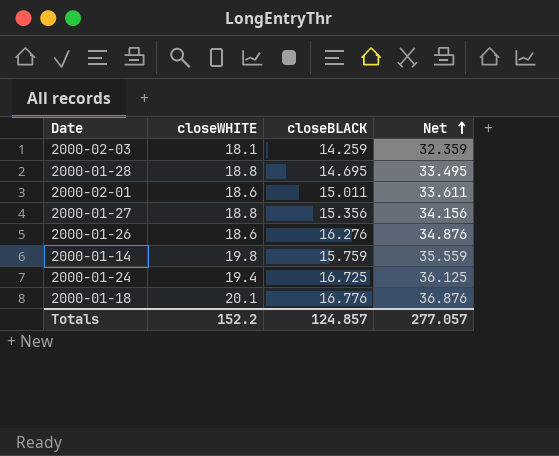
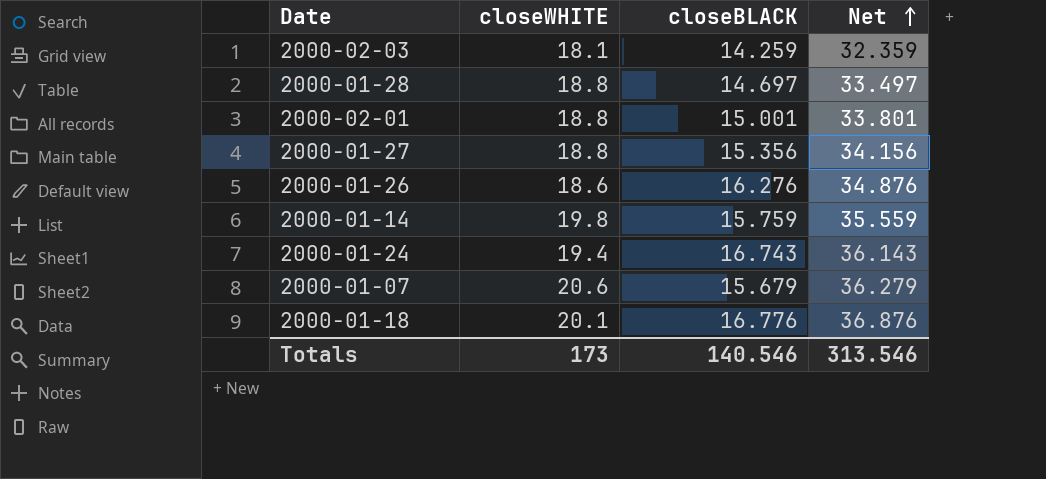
2000-01-28 | closeBLACK: 14.695 -> 14.697
2000-01-28 | Net: 33.495 -> 33.497
2000-02-01 | closeWHITE: 18.6 -> 18.8
2000-02-01 | closeBLACK: 15.011 -> 15.001
2000-02-01 | Net: 33.611 -> 33.801
2000-01-24 | closeBLACK: 16.725 -> 16.743
2000-01-24 | Net: 36.125 -> 36.143
row 2000-01-07: none -> 20.6 | 15.679 | 36.279
Totals | closeWHITE: 152.2 -> 173
Totals | closeBLACK: 124.857 -> 140.546
Totals | Net: 277.057 -> 313.546

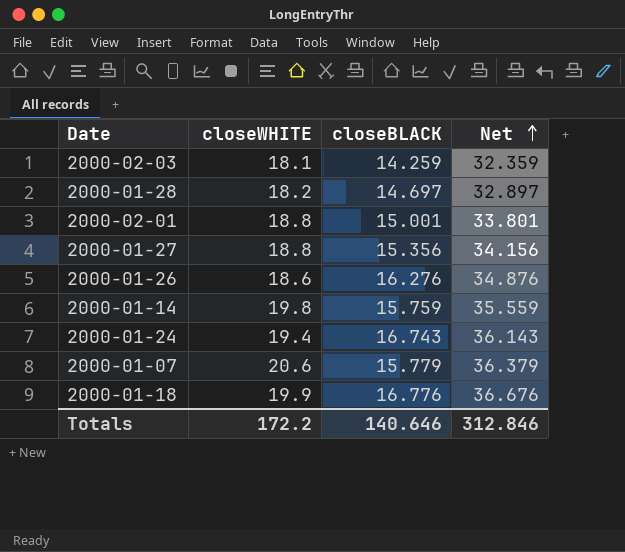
2000-01-28 | closeWHITE: 18.8 -> 18.2
2000-01-28 | Net: 33.497 -> 32.897
2000-01-07 | closeBLACK: 15.679 -> 15.779
2000-01-07 | Net: 36.279 -> 36.379
2000-01-18 | closeWHITE: 20.1 -> 19.9
2000-01-18 | Net: 36.876 -> 36.676
Totals | closeWHITE: 173 -> 172.2
Totals | closeBLACK: 140.546 -> 140.646
Totals | Net: 313.546 -> 312.846

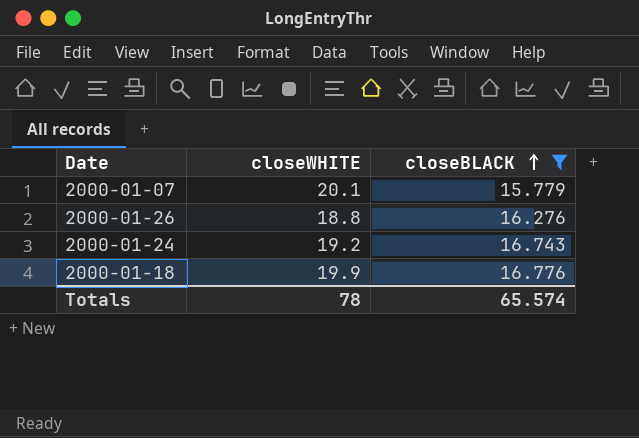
filter: none -> closeBLACK >= 15.779
row order: Net ascending -> closeBLACK ascending
column Net | formula: [closeWHITE] + [closeBLACK] -> none
2000-01-07 | closeWHITE: 20.6 -> 20.1
2000-01-26 | closeWHITE: 18.6 -> 18.8
2000-01-24 | closeWHITE: 19.4 -> 19.2
Totals | closeWHITE: 172.2 -> 78
Totals | closeBLACK: 140.646 -> 65.574

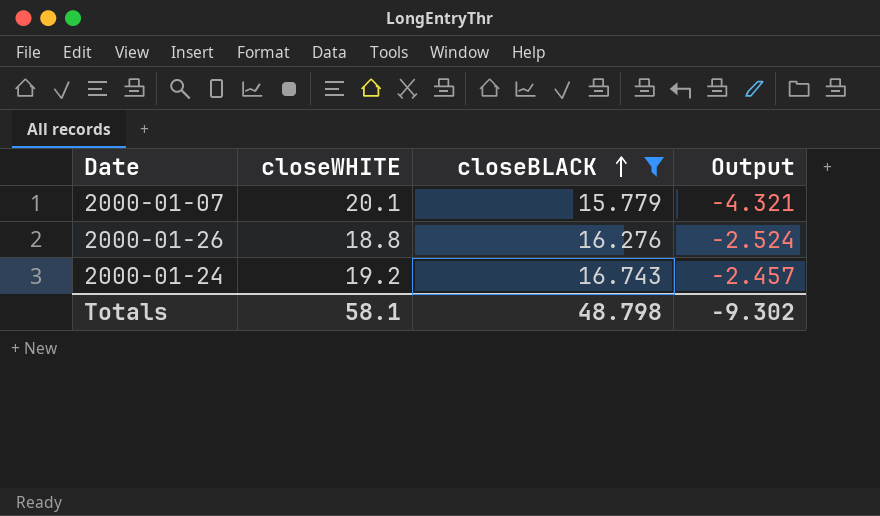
column Output | formula: none -> [closeBLACK] - [closeWHITE]
row 2000-01-18: 19.9 | 16.776 -> none
Totals | closeWHITE: 78 -> 58.1
Totals | closeBLACK: 65.574 -> 48.798

